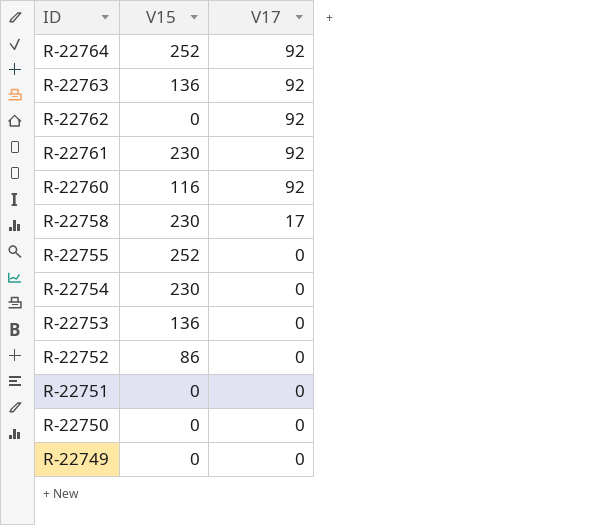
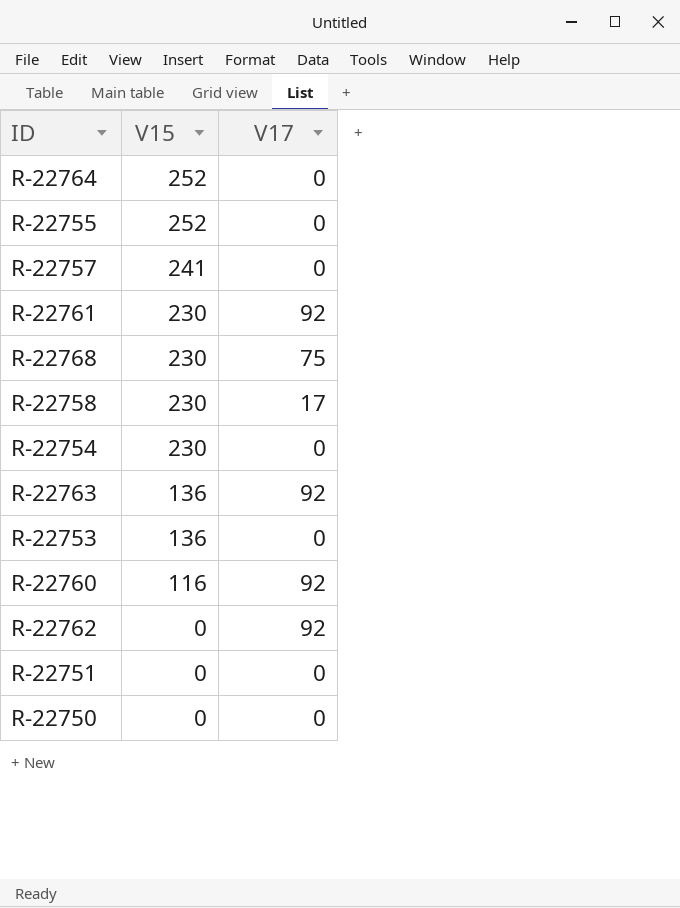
row order: ID descending -> V15 descending
row R-22752: 86 | 0 -> none
row R-22749: 0 | 0 -> none
R-22764 | V17: 92 -> 0
row R-22757: none -> 241 | 0
row R-22768: none -> 230 | 75

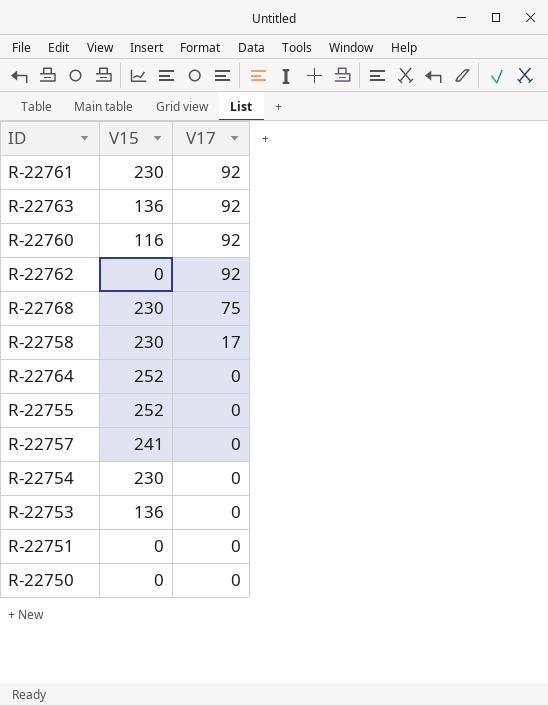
row order: V15 descending -> V17 descending

